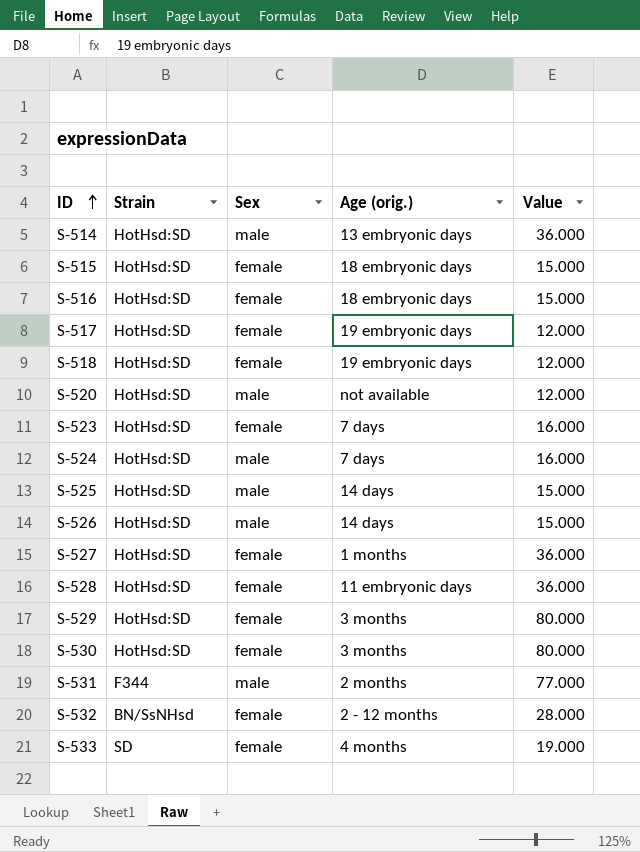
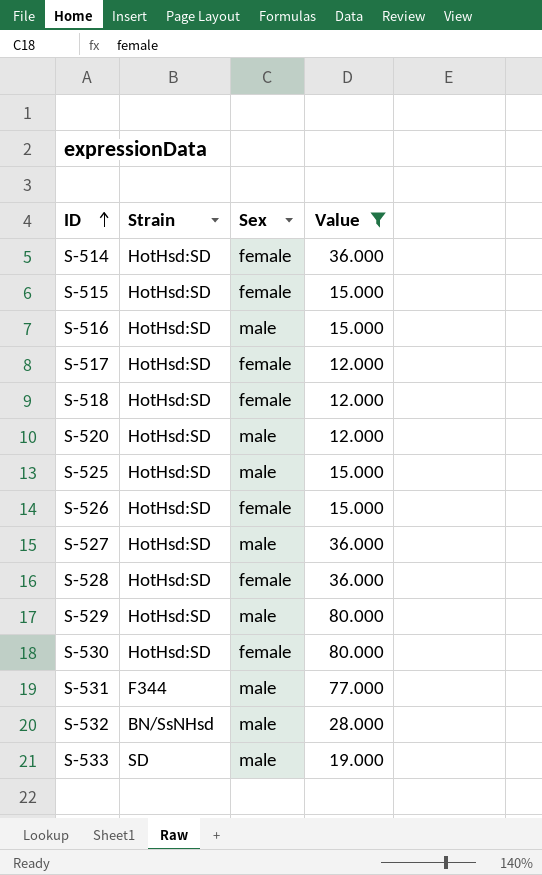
filter: none -> Value != 16.000
column Age (orig.) | position: 4 -> none
S-514 | Sex: male -> female
S-516 | Sex: female -> male
S-526 | Sex: male -> female
S-527 | Sex: female -> male
S-529 | Sex: female -> male
S-532 | Sex: female -> male
S-533 | Sex: female -> male

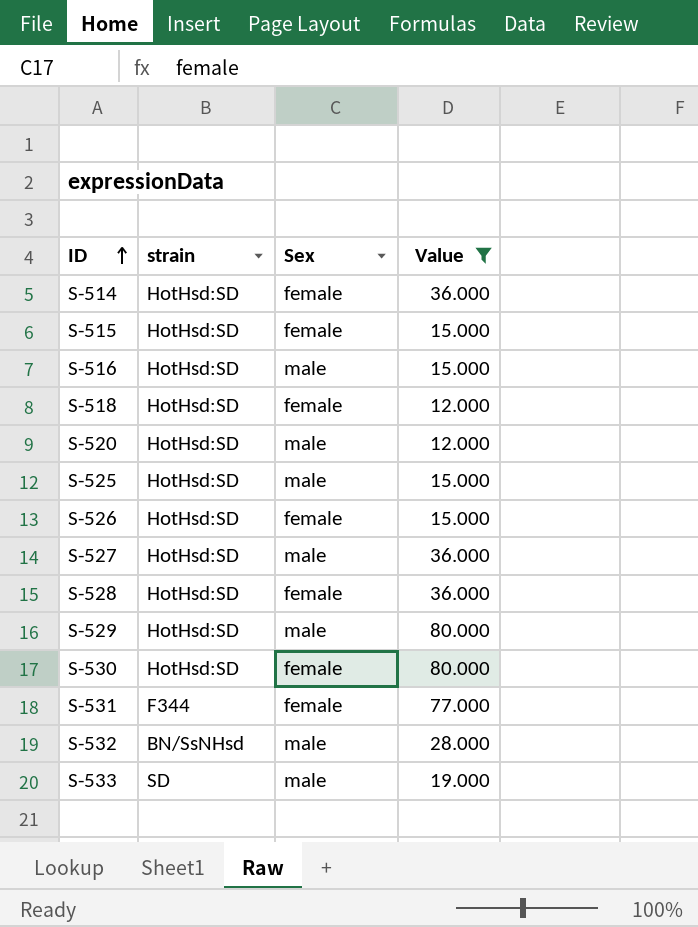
column name: Strain -> strain
row S-517: HotHsd:SD | female | 12.000 -> none
S-531 | Sex: male -> female

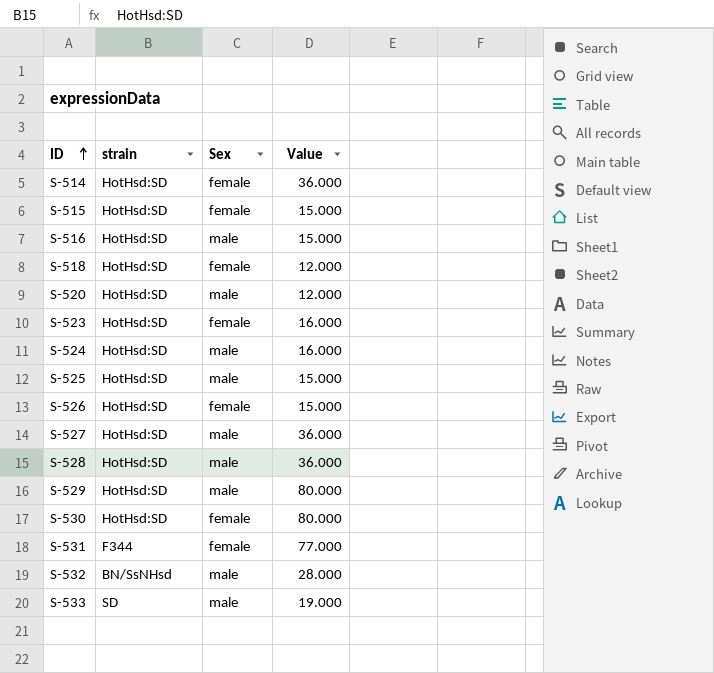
filter: Value != 16.000 -> none
S-528 | Sex: female -> male

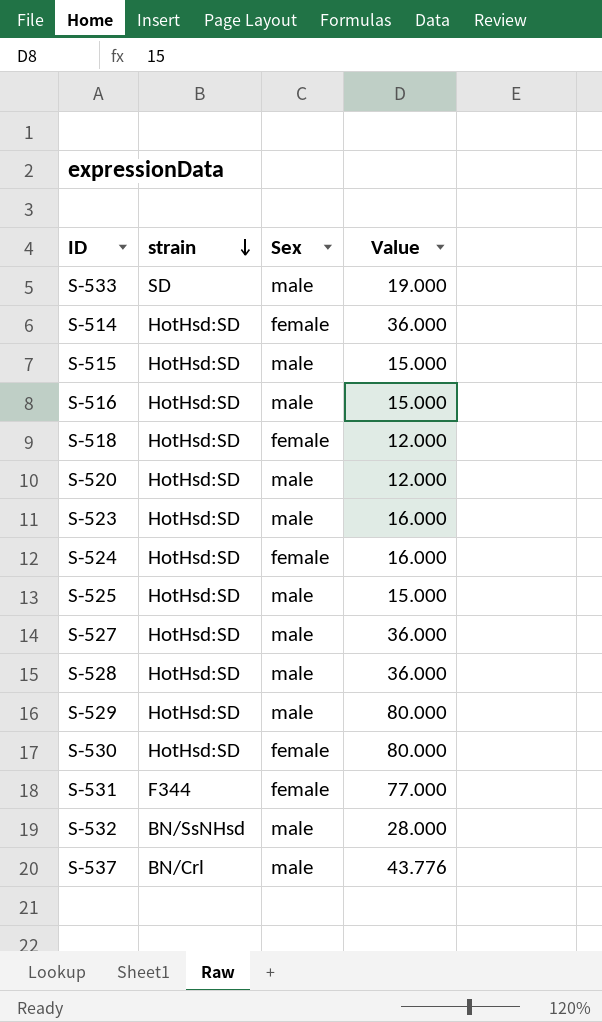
row order: ID ascending -> strain descending
row S-526: HotHsd:SD | female | 15.000 -> none
S-515 | Sex: female -> male
S-523 | Sex: female -> male
S-524 | Sex: male -> female
row S-537: none -> BN/Crl | male | 43.776

